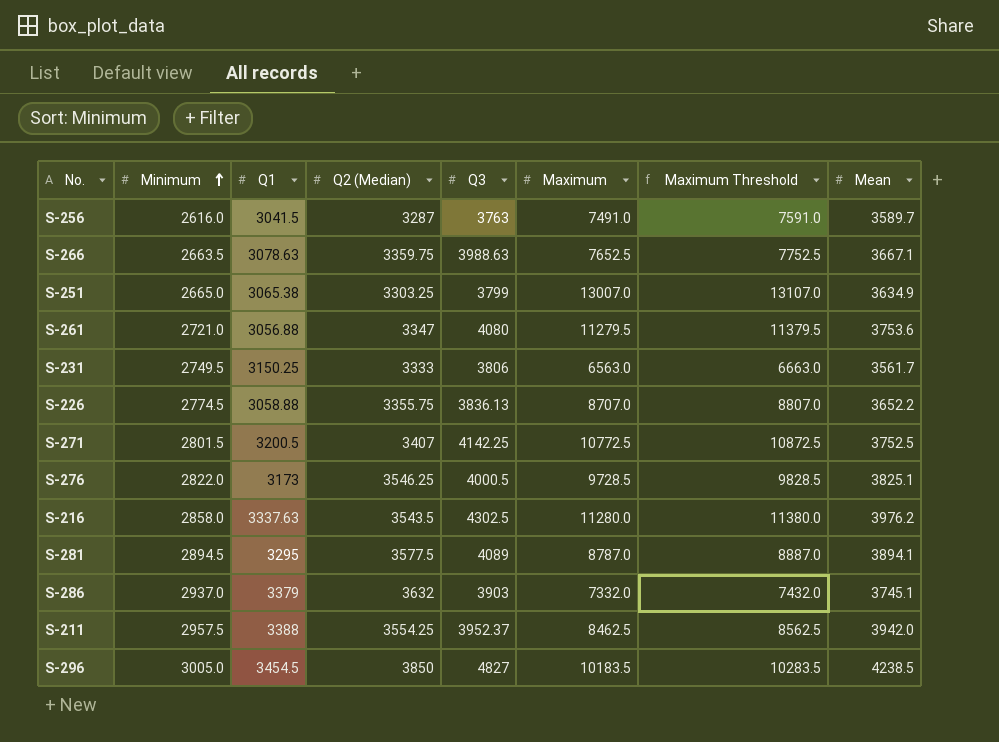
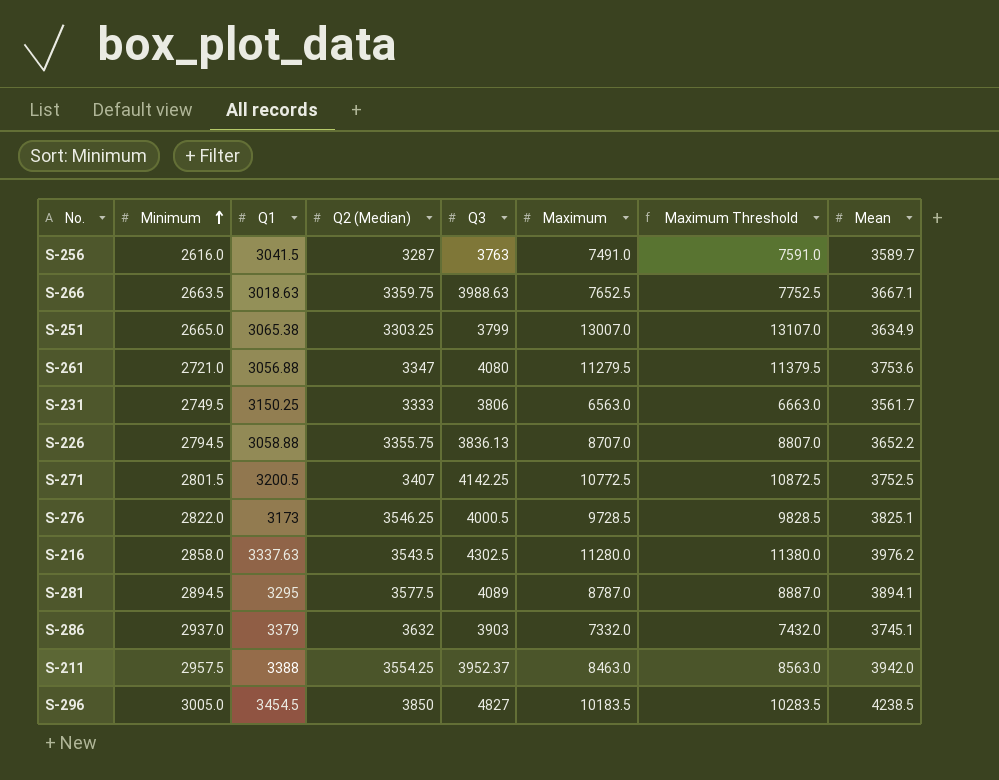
S-266 | Q1: 3078.63 -> 3018.63
S-226 | Minimum: 2774.5 -> 2794.5
S-211 | Maximum: 8462.5 -> 8463.0
S-211 | Maximum Threshold: 8562.5 -> 8563.0

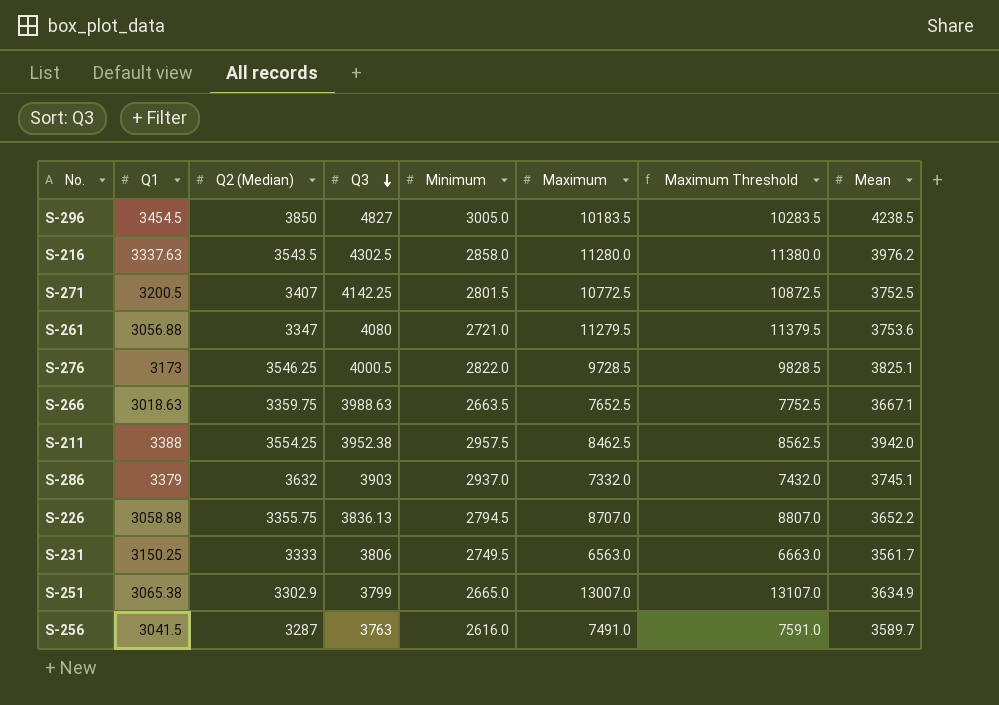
row order: Minimum ascending -> Q3 descending
column Minimum | position: 2 -> 5
row S-281: 2894.5 | 3295 | 3577.5 | 4089 | 8787.0 | 8887.0 | 3894.1 -> none
S-211 | Q3: 3952.37 -> 3952.38
S-211 | Maximum: 8463.0 -> 8462.5
S-211 | Maximum Threshold: 8563.0 -> 8562.5
S-251 | Q2 (Median): 3303.25 -> 3302.9

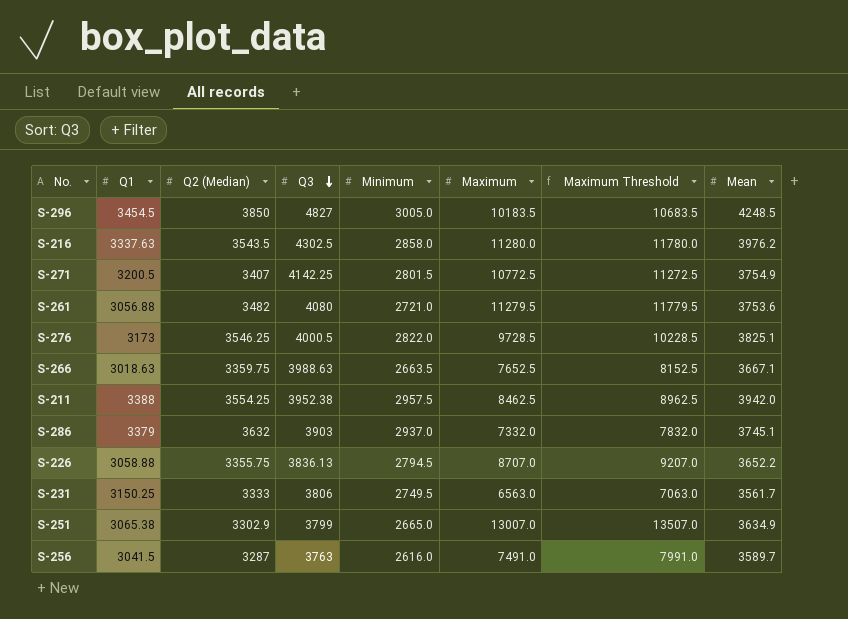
column Maximum Threshold | formula: [Maximum] + 100 -> [Maximum] + 500
S-296 | Mean: 4238.5 -> 4248.5
S-271 | Mean: 3752.5 -> 3754.9
S-261 | Q2 (Median): 3347 -> 3482

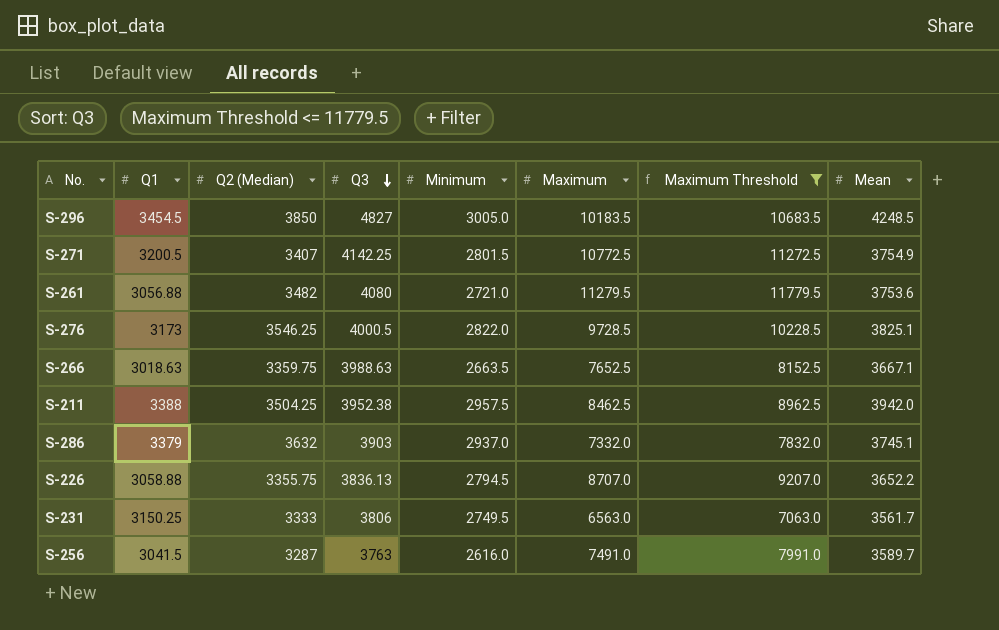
filter: none -> Maximum Threshold <= 11779.5
S-211 | Q2 (Median): 3554.25 -> 3504.25

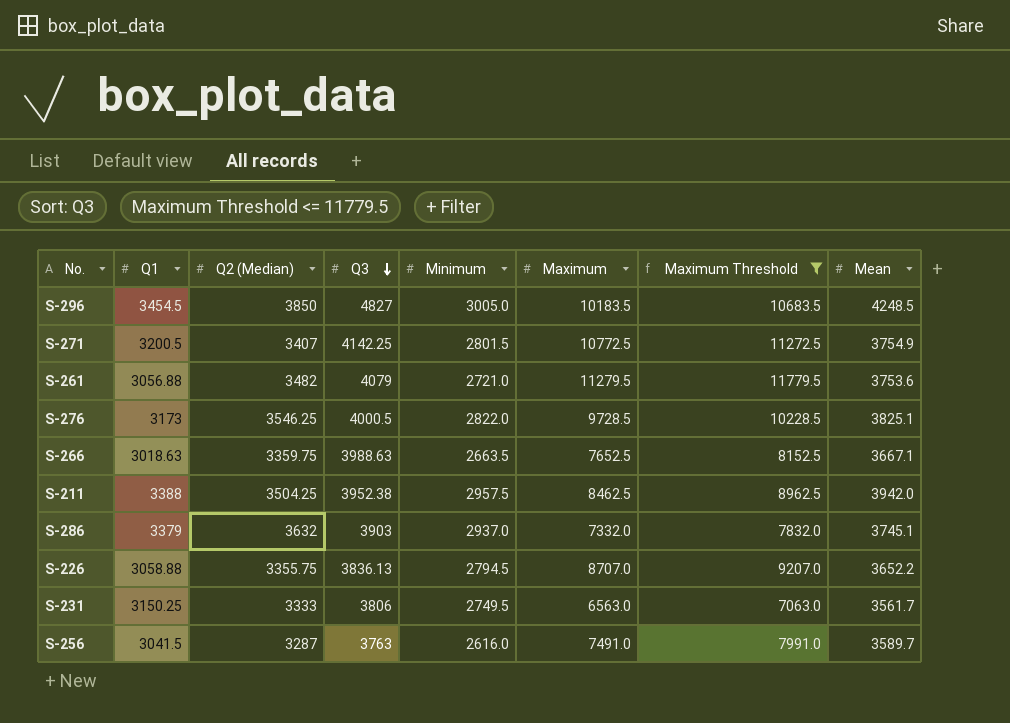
S-261 | Q3: 4080 -> 4079

